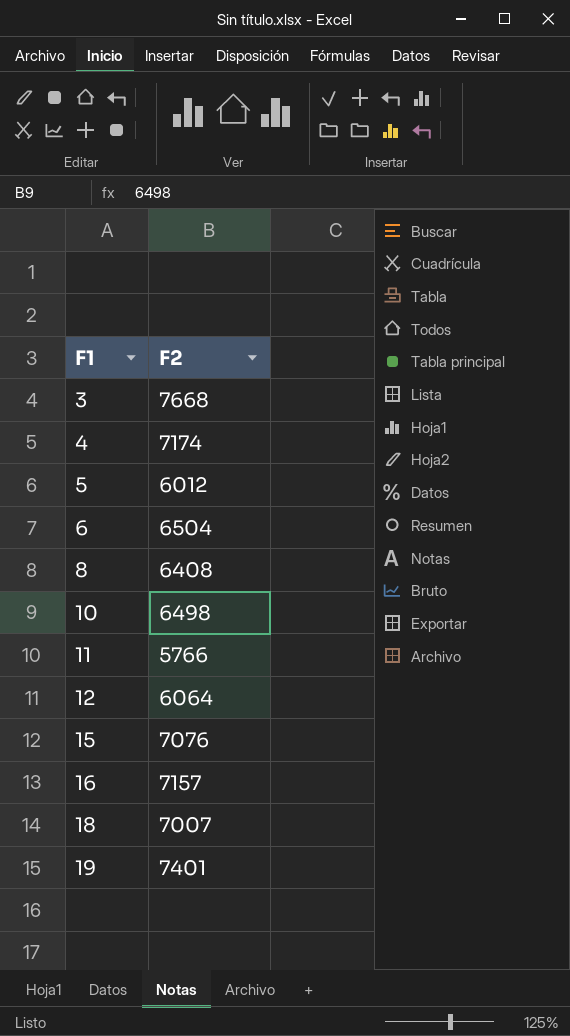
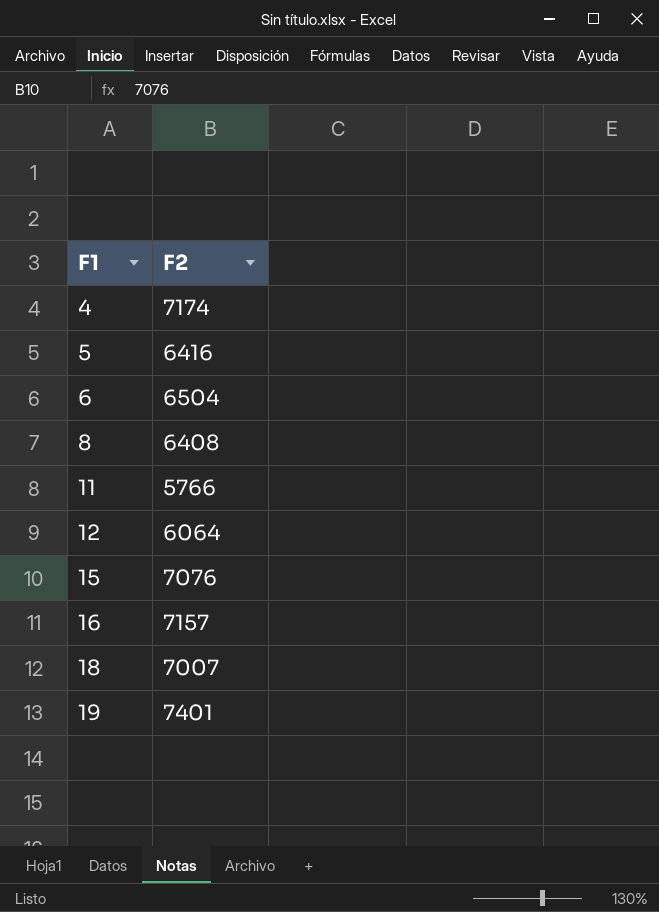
row 3: 7668 -> none
row 10: 6498 -> none
5 | F2: 6012 -> 6416

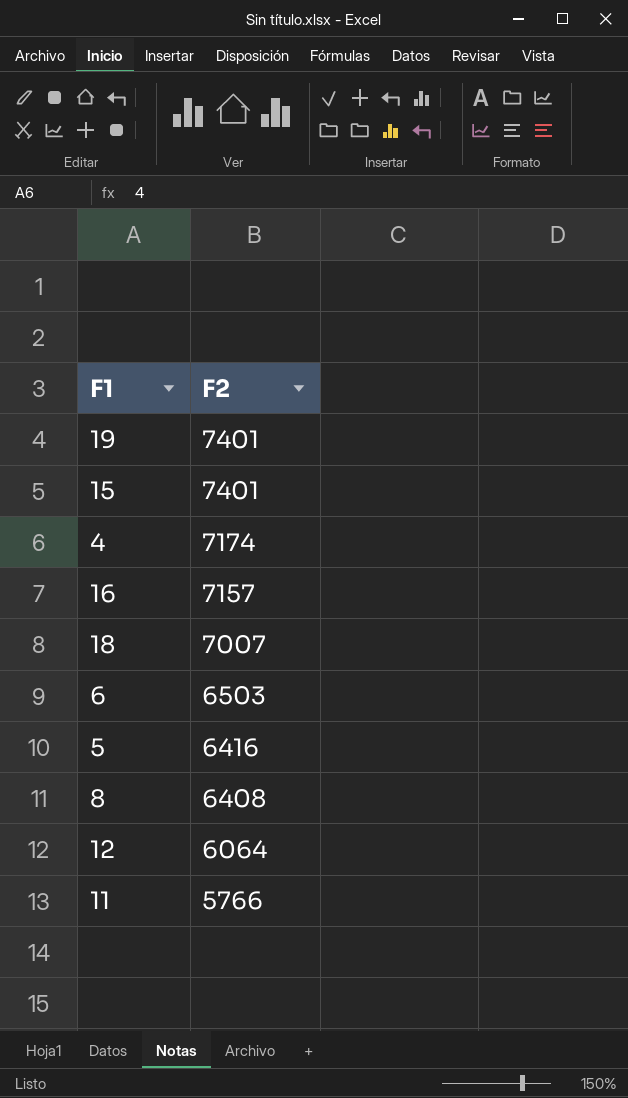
row order: F1 ascending -> F2 descending
15 | F2: 7076 -> 7401
6 | F2: 6504 -> 6503

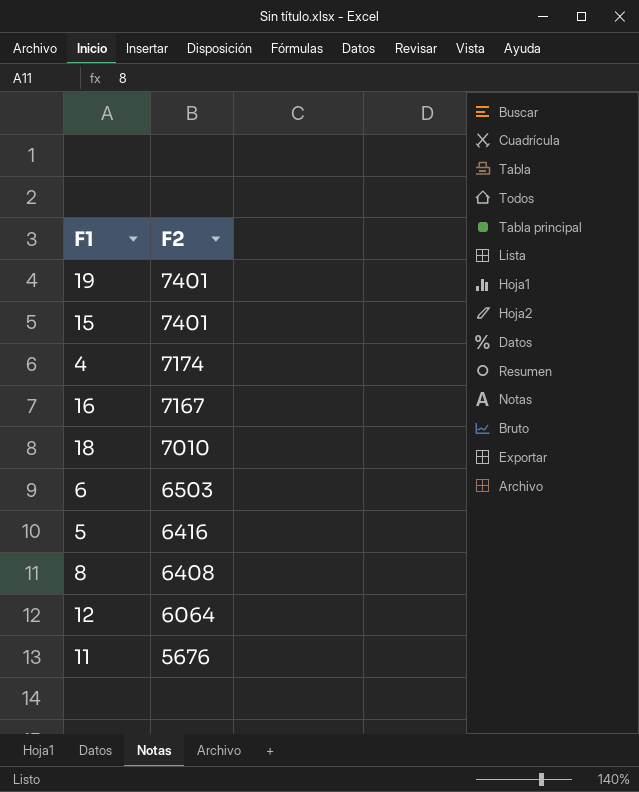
16 | F2: 7157 -> 7167
18 | F2: 7007 -> 7010
11 | F2: 5766 -> 5676

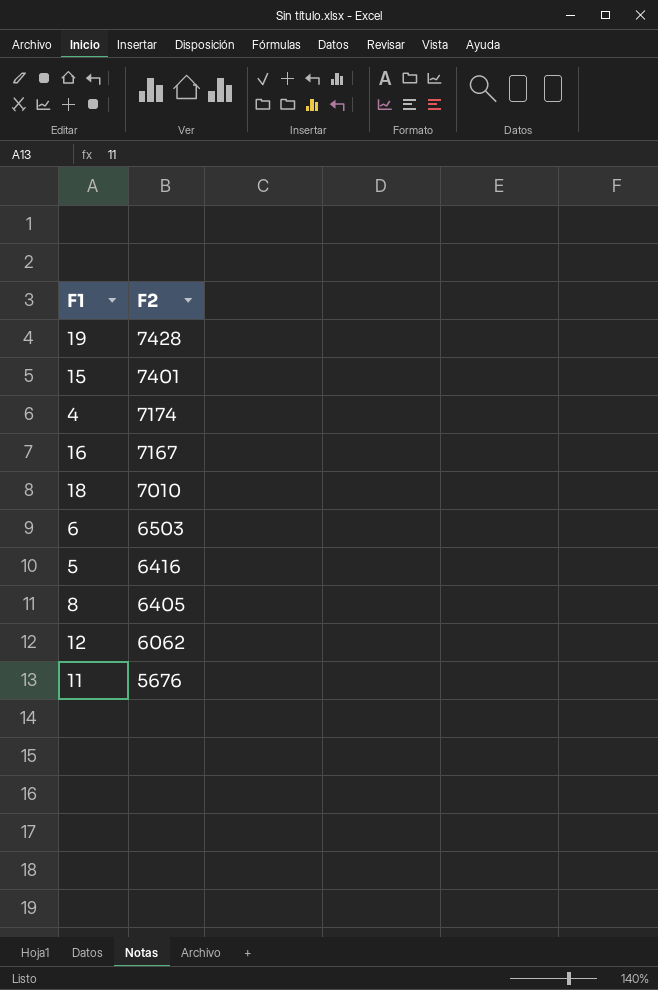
19 | F2: 7401 -> 7428
8 | F2: 6408 -> 6405
12 | F2: 6064 -> 6062

